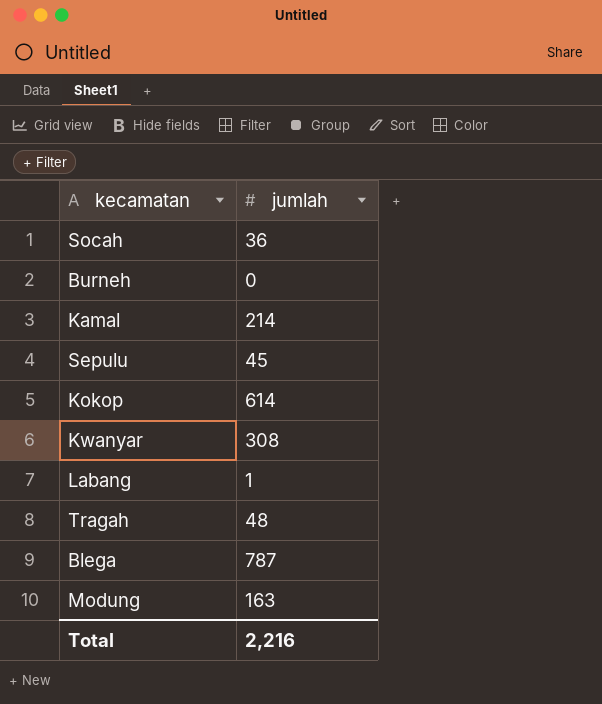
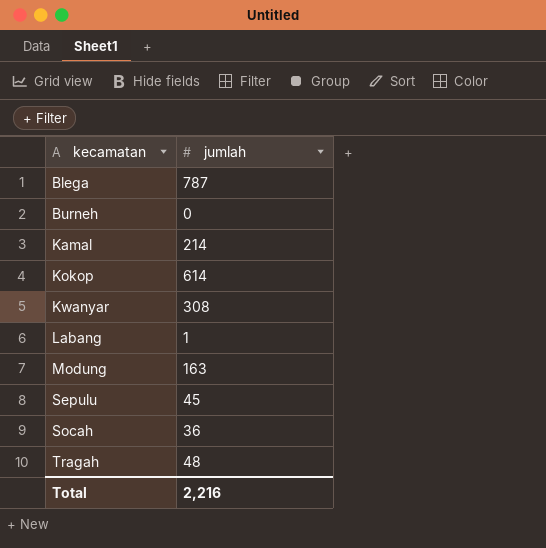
row order: none -> kecamatan ascending

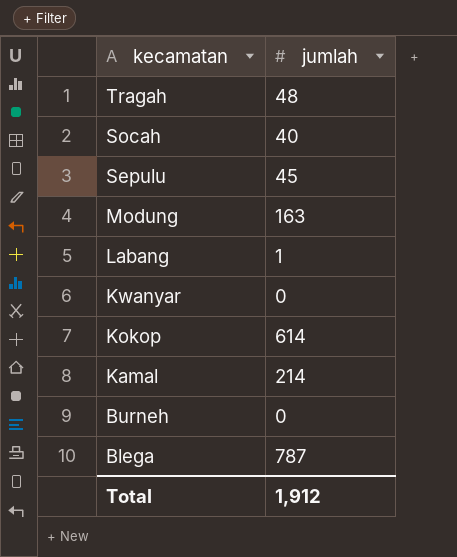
row order: kecamatan ascending -> kecamatan descending
Socah | jumlah: 36 -> 40
Kwanyar | jumlah: 308 -> 0
Total | jumlah: 2,216 -> 1,912

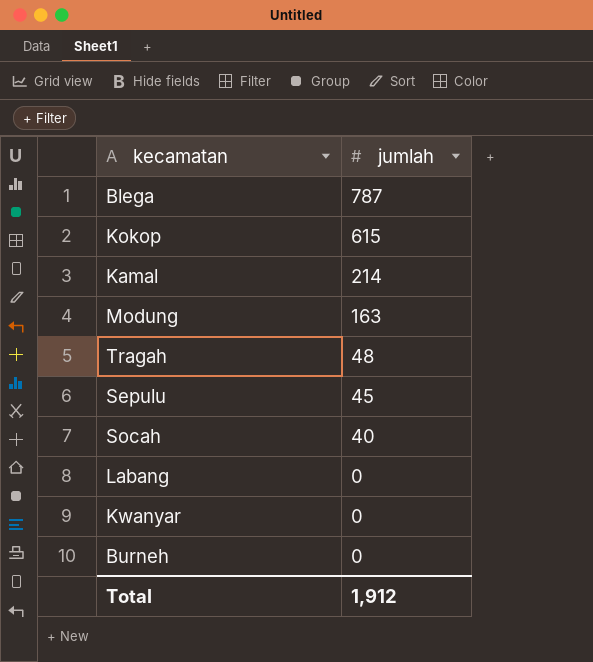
row order: kecamatan descending -> jumlah descending
Kokop | jumlah: 614 -> 615
Labang | jumlah: 1 -> 0

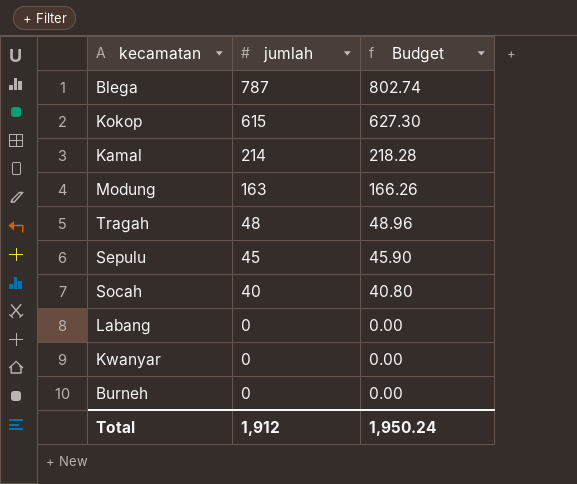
column Budget | formula: none -> [jumlah] * 1.02

